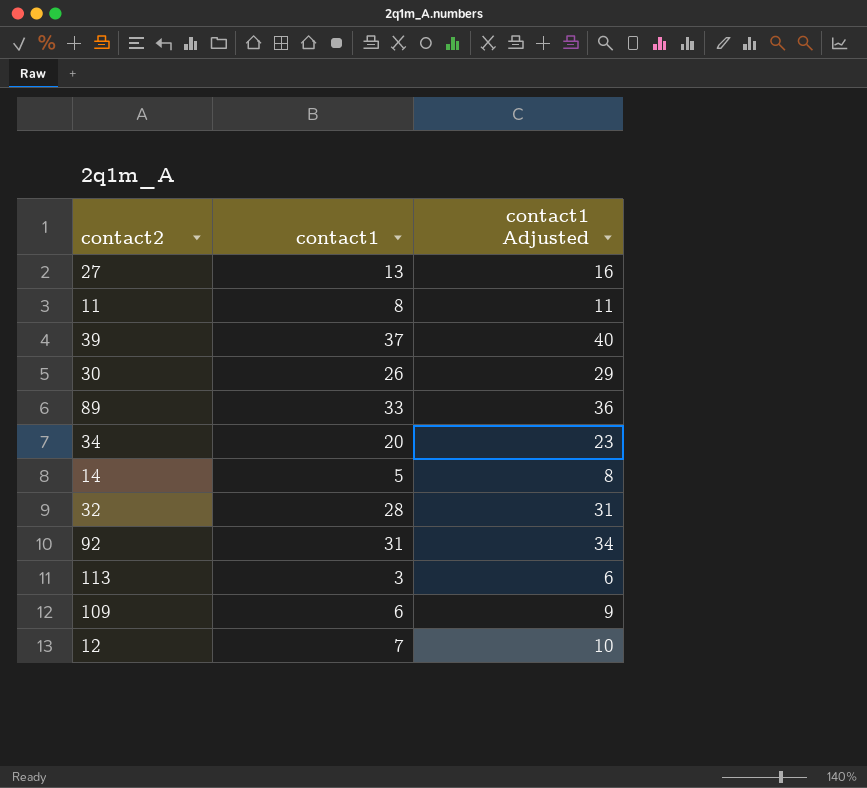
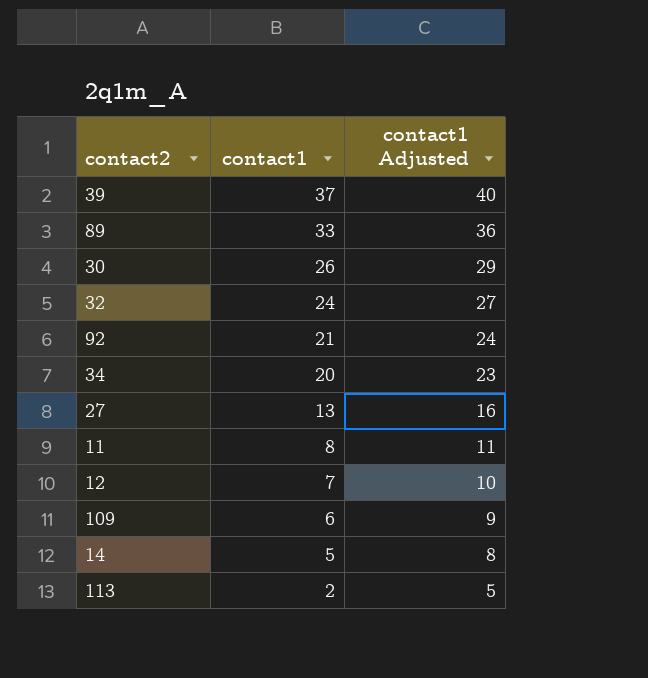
row order: none -> contact1 descending
32 | contact1: 28 -> 24
32 | contact1 Adjusted: 31 -> 27
92 | contact1: 31 -> 21
92 | contact1 Adjusted: 34 -> 24
113 | contact1: 3 -> 2
113 | contact1 Adjusted: 6 -> 5

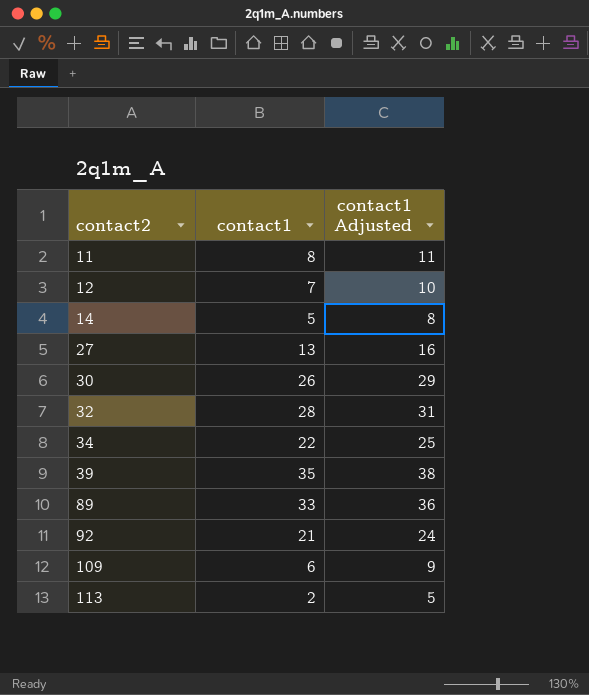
row order: contact1 descending -> contact2 ascending
32 | contact1: 24 -> 28
32 | contact1 Adjusted: 27 -> 31
34 | contact1: 20 -> 22
34 | contact1 Adjusted: 23 -> 25
39 | contact1: 37 -> 35
39 | contact1 Adjusted: 40 -> 38

